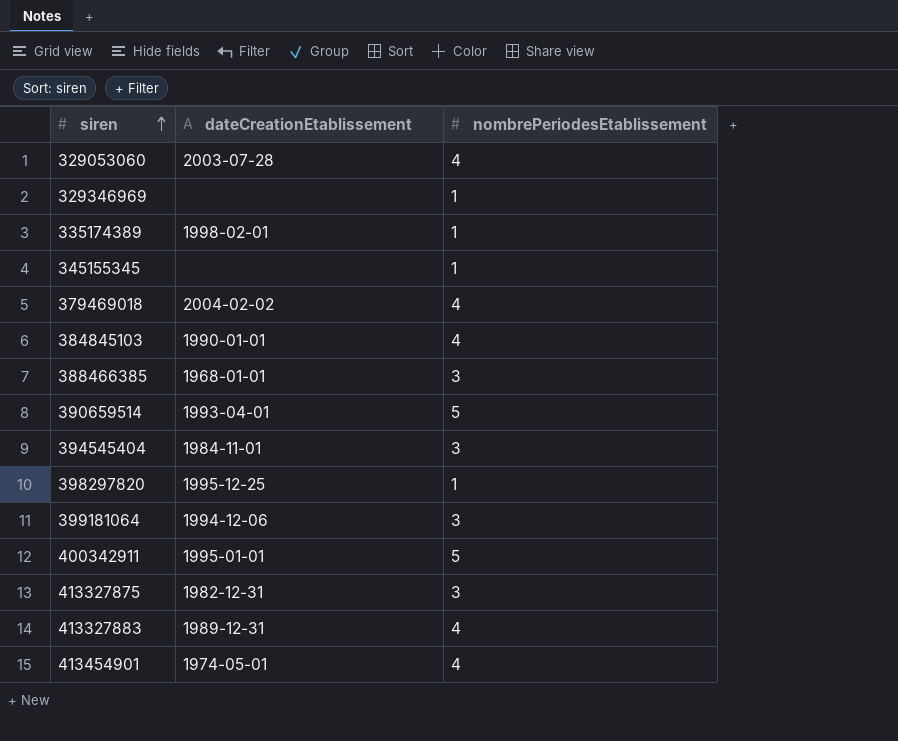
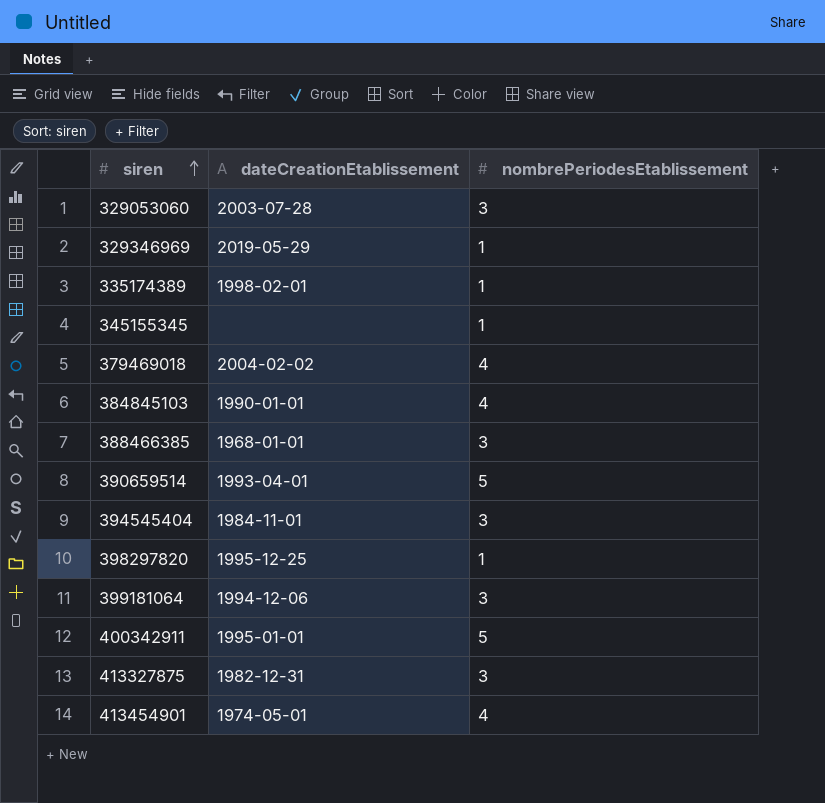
row 413327883: 1989-12-31 | 4 -> none
329053060 | nombrePeriodesEtablissement: 4 -> 3
329346969 | dateCreationEtablissement: none -> 2019-05-29

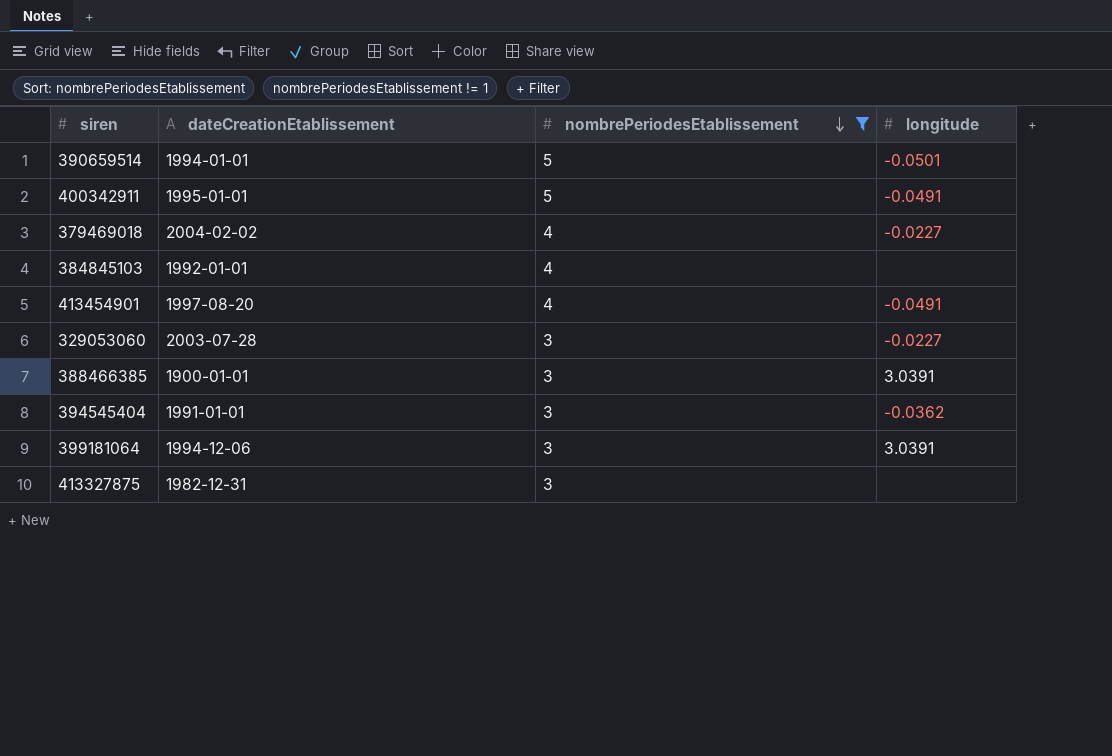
filter: none -> nombrePeriodesEtablissement != 1
row order: siren ascending -> nombrePeriodesEtablissement descending
column longitude | position: none -> 4
390659514 | dateCreationEtablissement: 1993-04-01 -> 1994-01-01
384845103 | dateCreationEtablissement: 1990-01-01 -> 1992-01-01
413454901 | dateCreationEtablissement: 1974-05-01 -> 1997-08-20
388466385 | dateCreationEtablissement: 1968-01-01 -> 1900-01-01
394545404 | dateCreationEtablissement: 1984-11-01 -> 1991-01-01

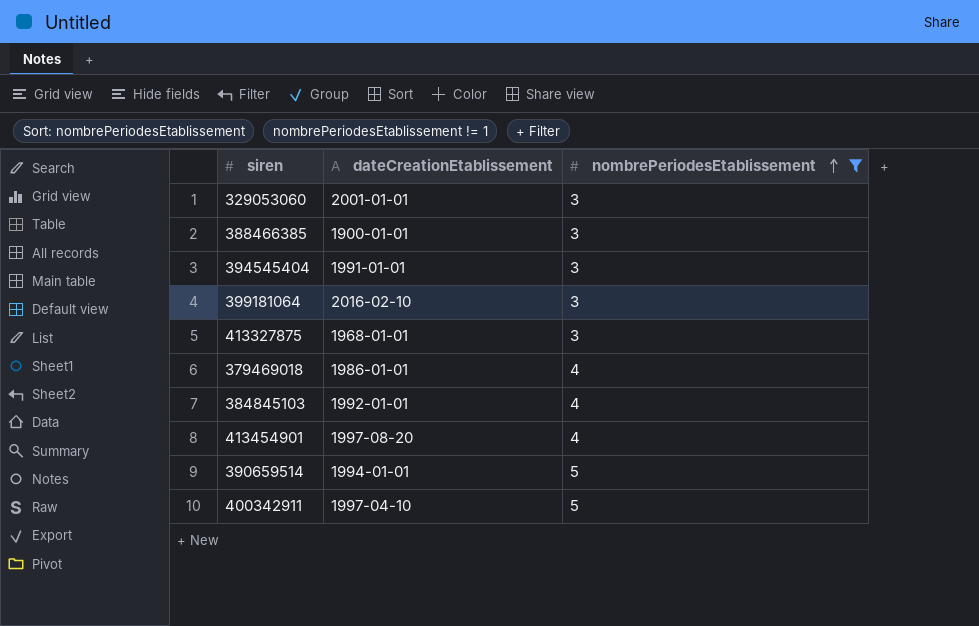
row order: nombrePeriodesEtablissement descending -> nombrePeriodesEtablissement ascending
column longitude | position: 4 -> none
329053060 | dateCreationEtablissement: 2003-07-28 -> 2001-01-01
399181064 | dateCreationEtablissement: 1994-12-06 -> 2016-02-10
413327875 | dateCreationEtablissement: 1982-12-31 -> 1968-01-01
379469018 | dateCreationEtablissement: 2004-02-02 -> 1986-01-01
400342911 | dateCreationEtablissement: 1995-01-01 -> 1997-04-10

